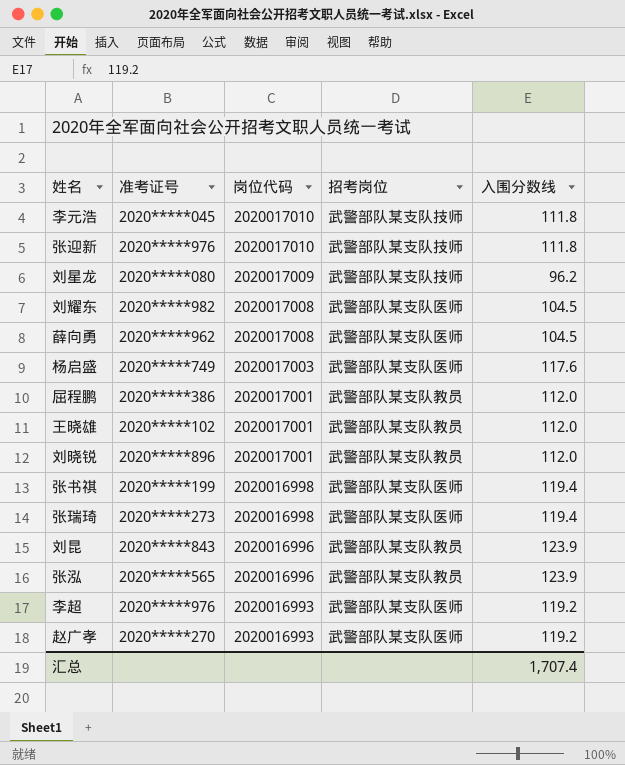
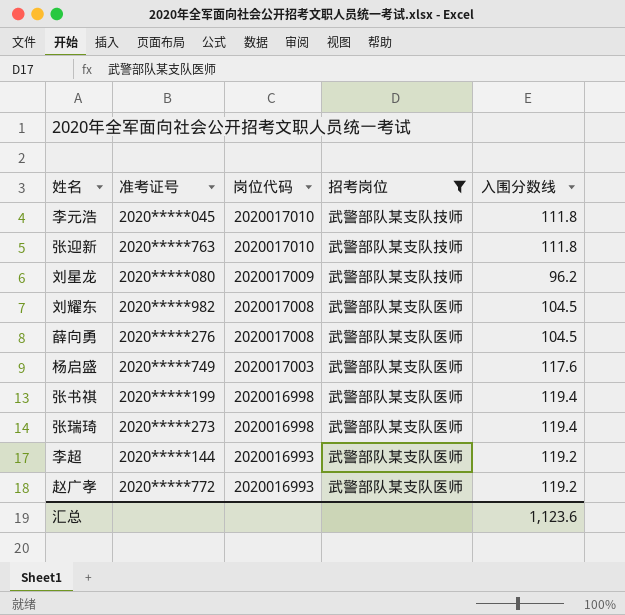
filter: none -> 招考岗位 != 武警部队某支队教员
张迎新 | 准考证号: 2020*****976 -> 2020*****763
薛向勇 | 准考证号: 2020*****962 -> 2020*****276
李超 | 准考证号: 2020*****976 -> 2020*****144
赵广孝 | 准考证号: 2020*****270 -> 2020*****772
汇总 | 入围分数线: 1,707.4 -> 1,123.6

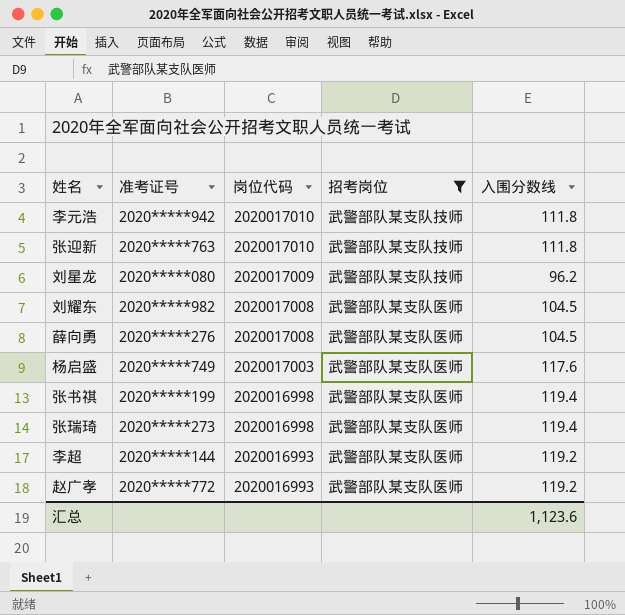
李元浩 | 准考证号: 2020*****045 -> 2020*****942

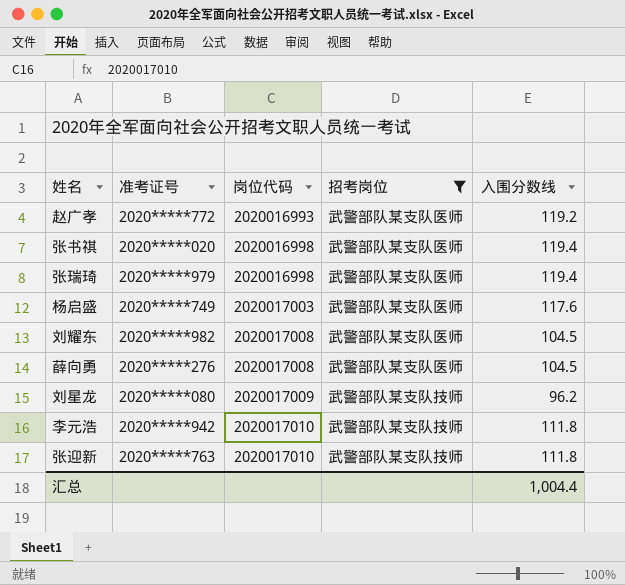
row order: 岗位代码 descending -> 岗位代码 ascending
row 李超: 2020*****144 | 2020016993 | 武警部队某支队医师 | 119.2 -> none
张书祺 | 准考证号: 2020*****199 -> 2020*****020
张瑞琦 | 准考证号: 2020*****273 -> 2020*****979
汇总 | 入围分数线: 1,123.6 -> 1,004.4

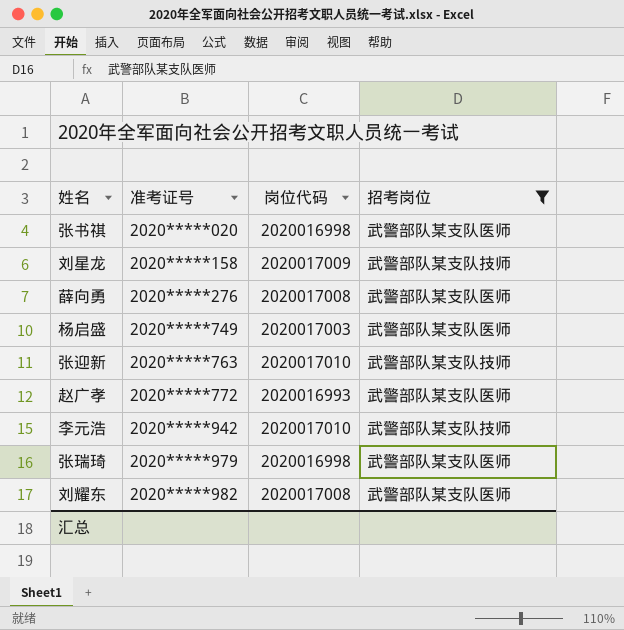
row order: 岗位代码 ascending -> 准考证号 ascending
column 入围分数线 | position: 5 -> none
刘星龙 | 准考证号: 2020*****080 -> 2020*****158

